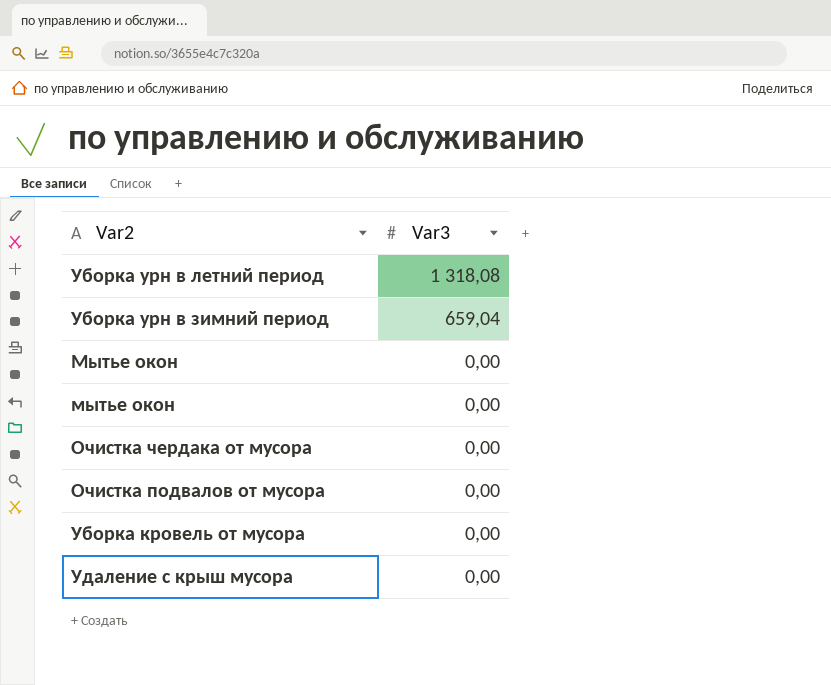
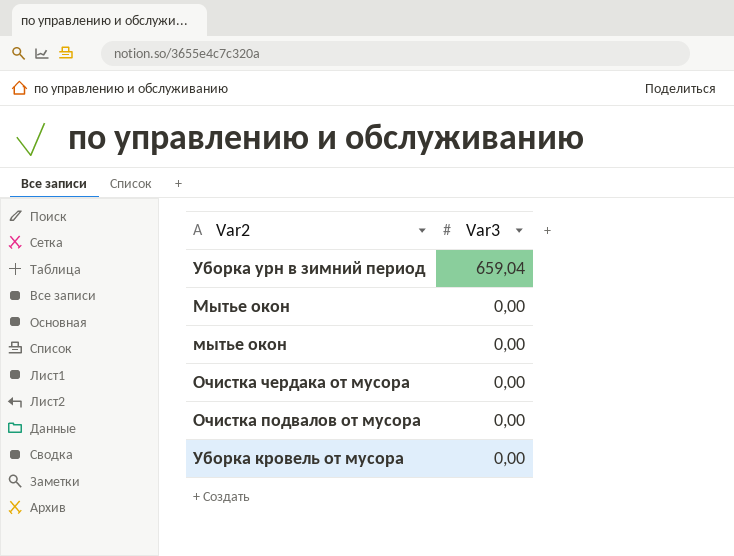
row Уборка урн в летний период: 1 318,08 -> none
row Удаление с крыш мусора: 0,00 -> none

